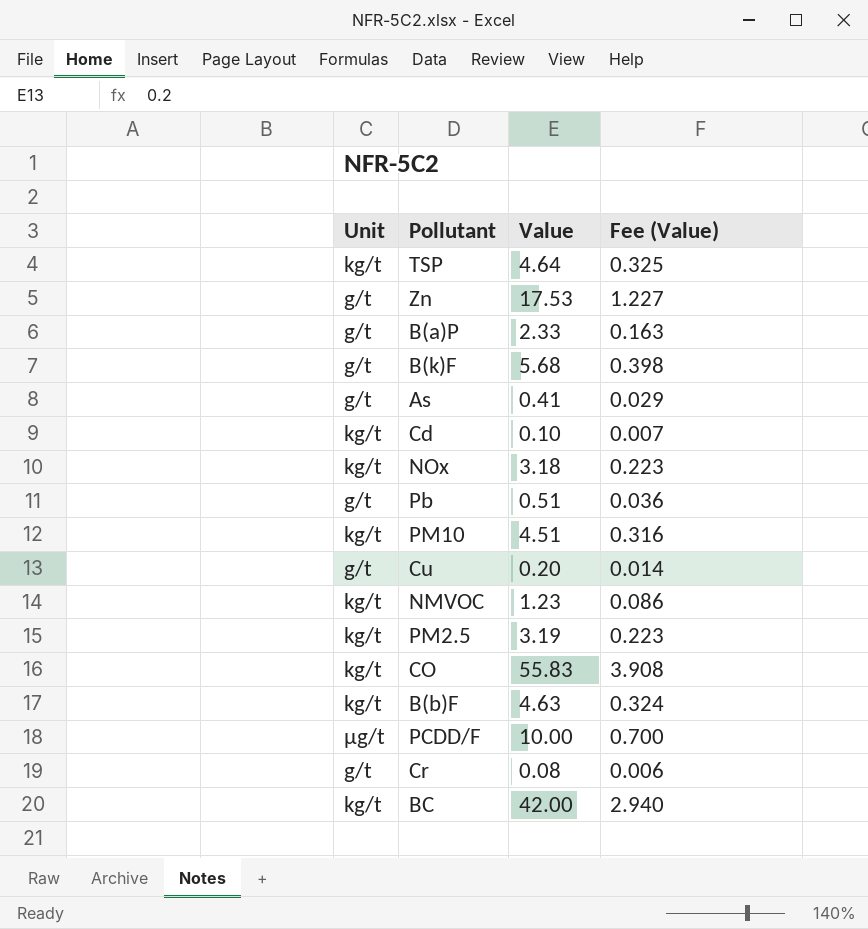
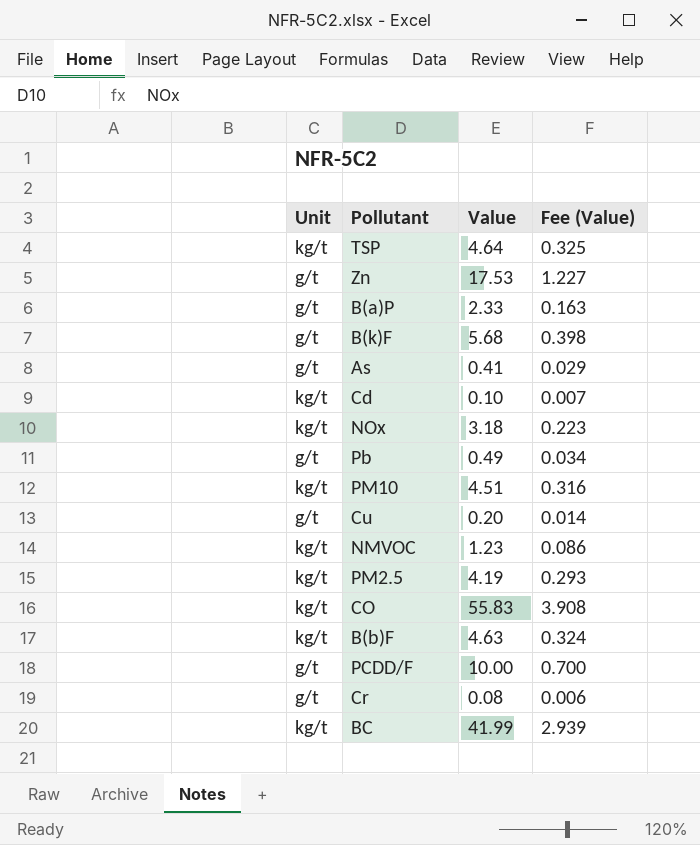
Pb | Value: 0.51 -> 0.49
Pb | Fee (Value): 0.036 -> 0.034
PM2.5 | Value: 3.19 -> 4.19
PM2.5 | Fee (Value): 0.223 -> 0.293
PCDD/F | Unit: µg/t -> g/t
BC | Value: 42.00 -> 41.99
BC | Fee (Value): 2.940 -> 2.939

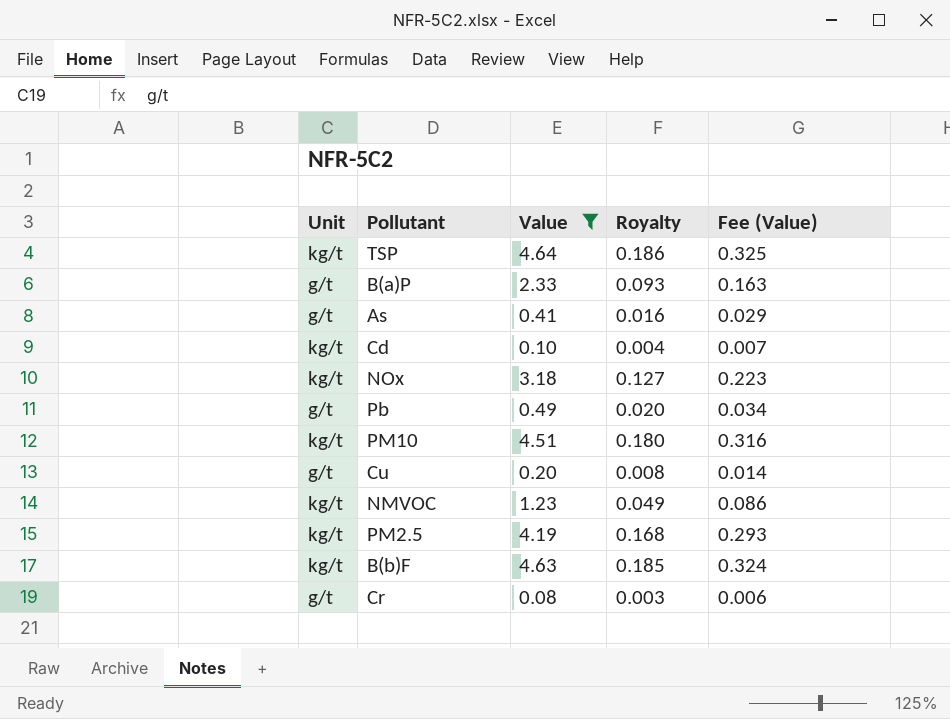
filter: none -> Value <= 4.64
column Royalty | formula: none -> [Value] * 0.04

